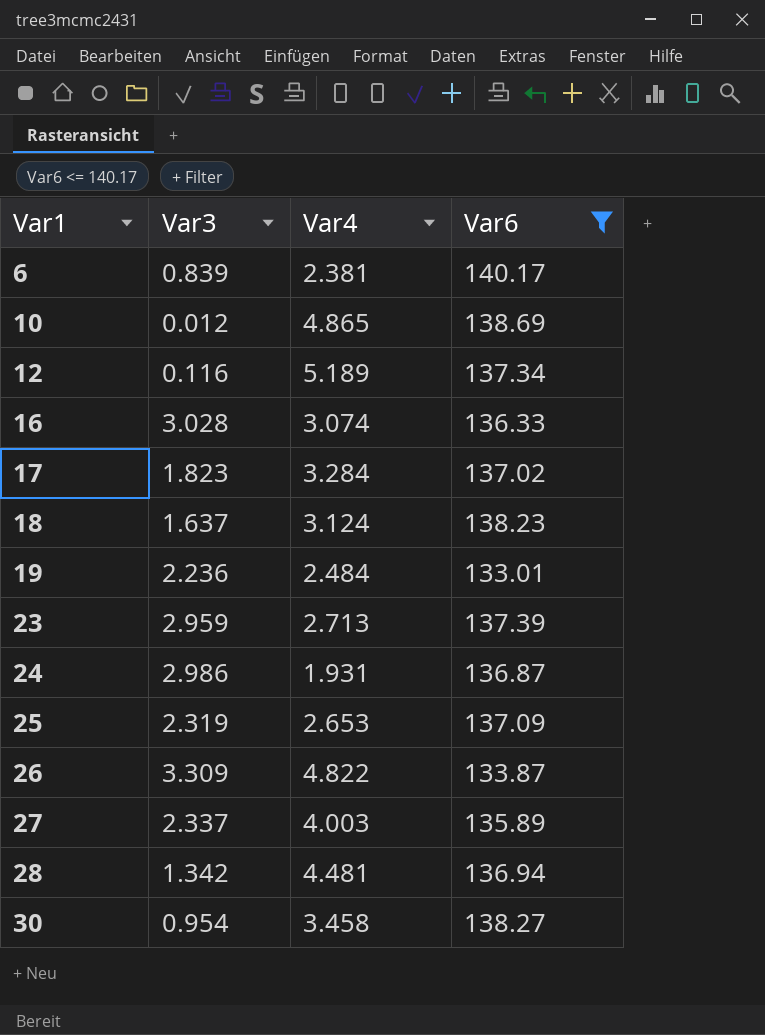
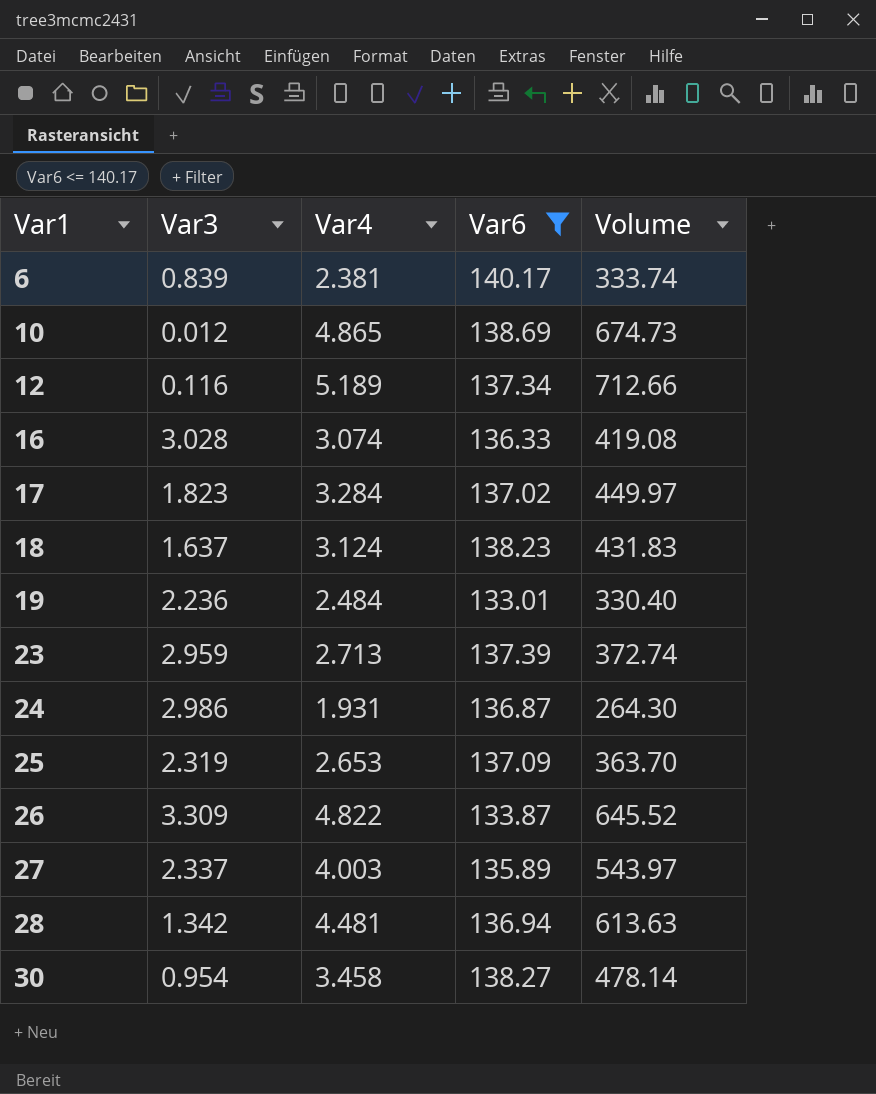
column Volume | formula: none -> [Var4] * [Var6]

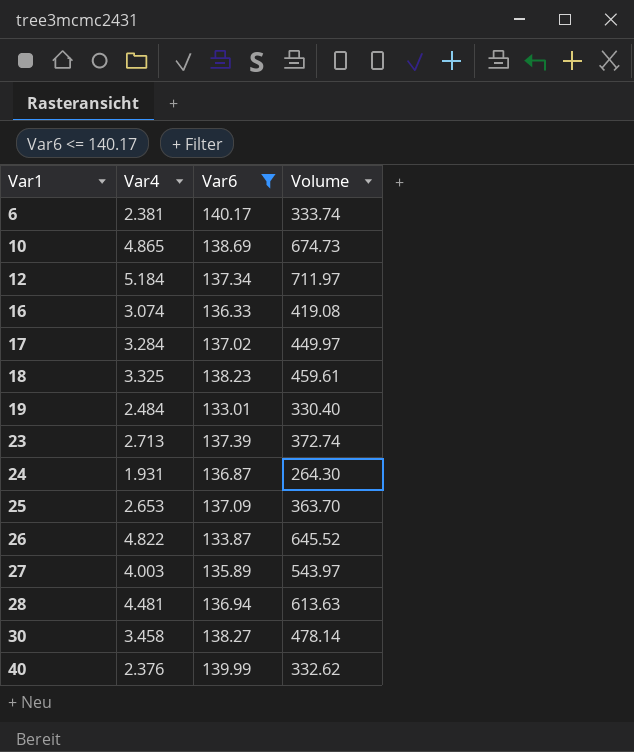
column Var3 | position: 2 -> none
12 | Var4: 5.189 -> 5.184
12 | Volume: 712.66 -> 711.97
18 | Var4: 3.124 -> 3.325
18 | Volume: 431.83 -> 459.61
row 40: none -> 2.376 | 139.99 | 332.62

